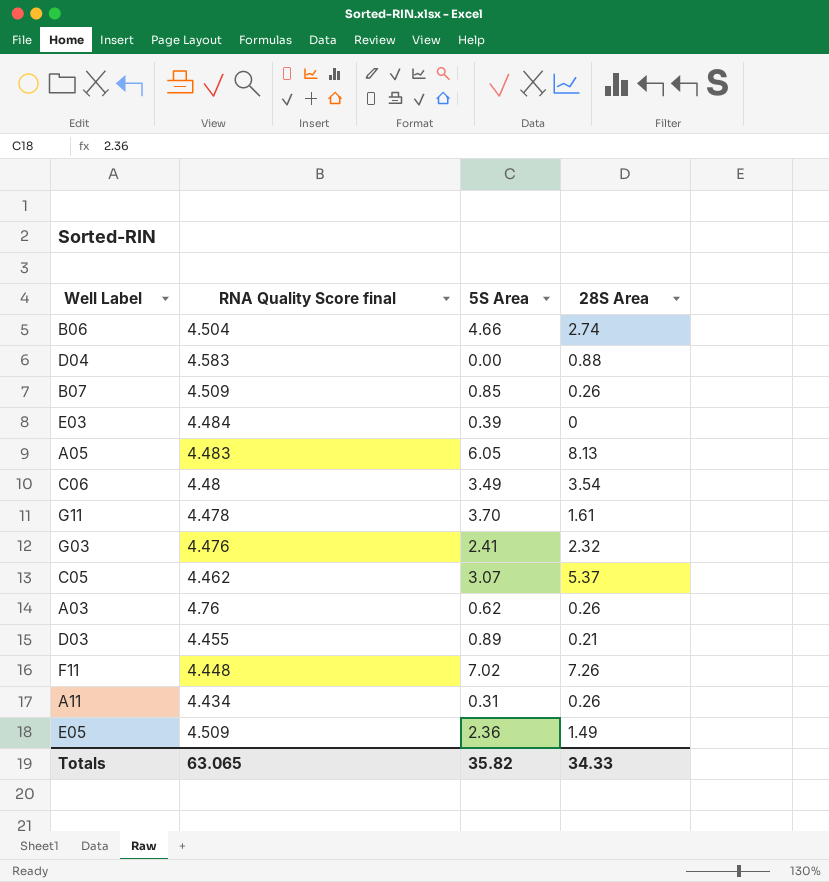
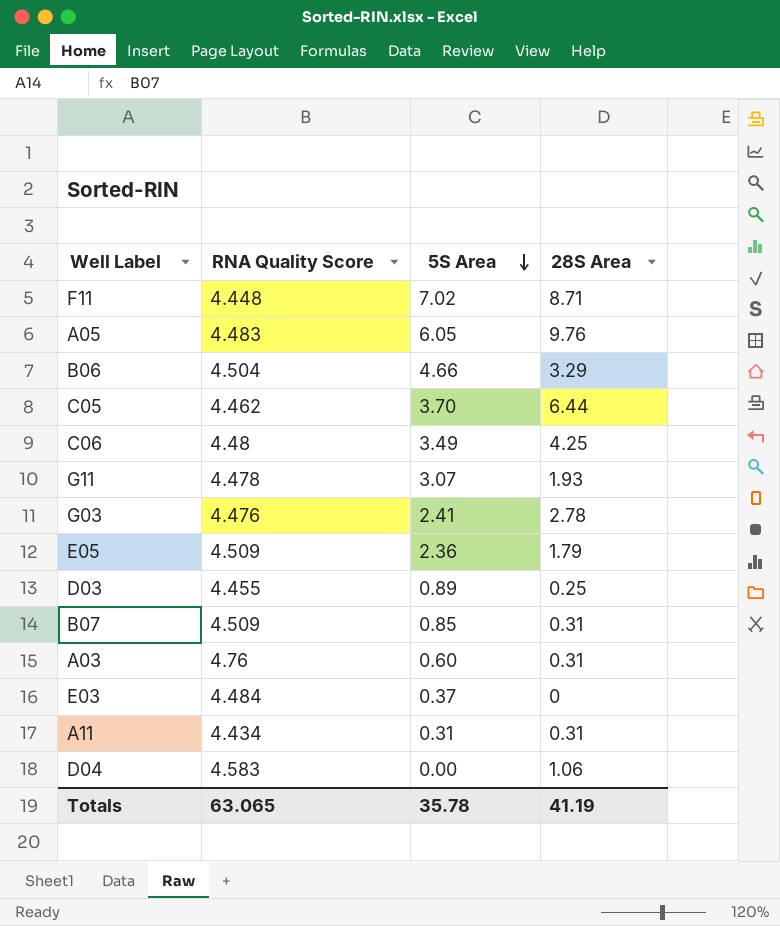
row order: none -> 5S Area descending
column name: RNA Quality Score final -> RNA Quality Score
F11 | 28S Area: 7.26 -> 8.71
A05 | 28S Area: 8.13 -> 9.76
B06 | 28S Area: 2.74 -> 3.29
C05 | 5S Area: 3.07 -> 3.70
C05 | 28S Area: 5.37 -> 6.44
C06 | 28S Area: 3.54 -> 4.25
G11 | 5S Area: 3.70 -> 3.07
G11 | 28S Area: 1.61 -> 1.93
G03 | 28S Area: 2.32 -> 2.78
E05 | 28S Area: 1.49 -> 1.79
D03 | 28S Area: 0.21 -> 0.25
B07 | 28S Area: 0.26 -> 0.31
A03 | 5S Area: 0.62 -> 0.60
A03 | 28S Area: 0.26 -> 0.31
E03 | 5S Area: 0.39 -> 0.37
A11 | 28S Area: 0.26 -> 0.31
D04 | 28S Area: 0.88 -> 1.06
Totals | 5S Area: 35.82 -> 35.78
Totals | 28S Area: 34.33 -> 41.19

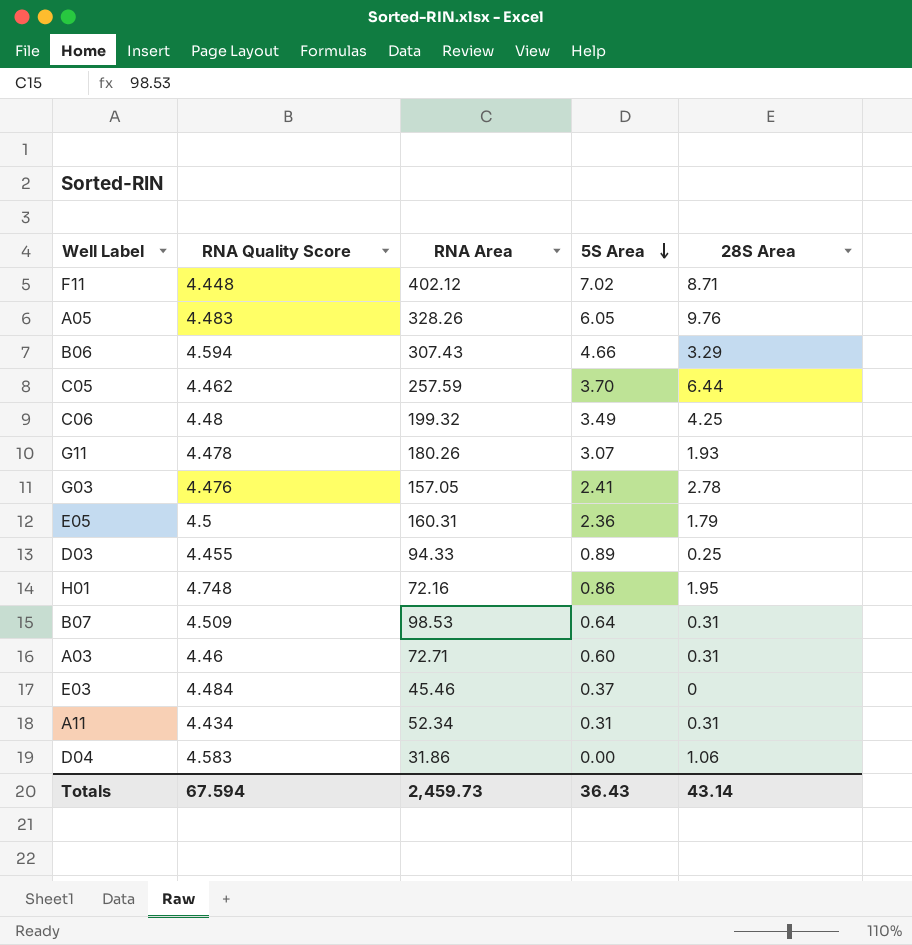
column RNA Area | position: none -> 3
B06 | RNA Quality Score: 4.504 -> 4.594
E05 | RNA Quality Score: 4.509 -> 4.5
row H01: none -> 4.748 | 72.16 | 0.86 | 1.95
B07 | 5S Area: 0.85 -> 0.64
A03 | RNA Quality Score: 4.76 -> 4.46
Totals | RNA Quality Score: 63.065 -> 67.594
Totals | 5S Area: 35.78 -> 36.43
Totals | 28S Area: 41.19 -> 43.14

